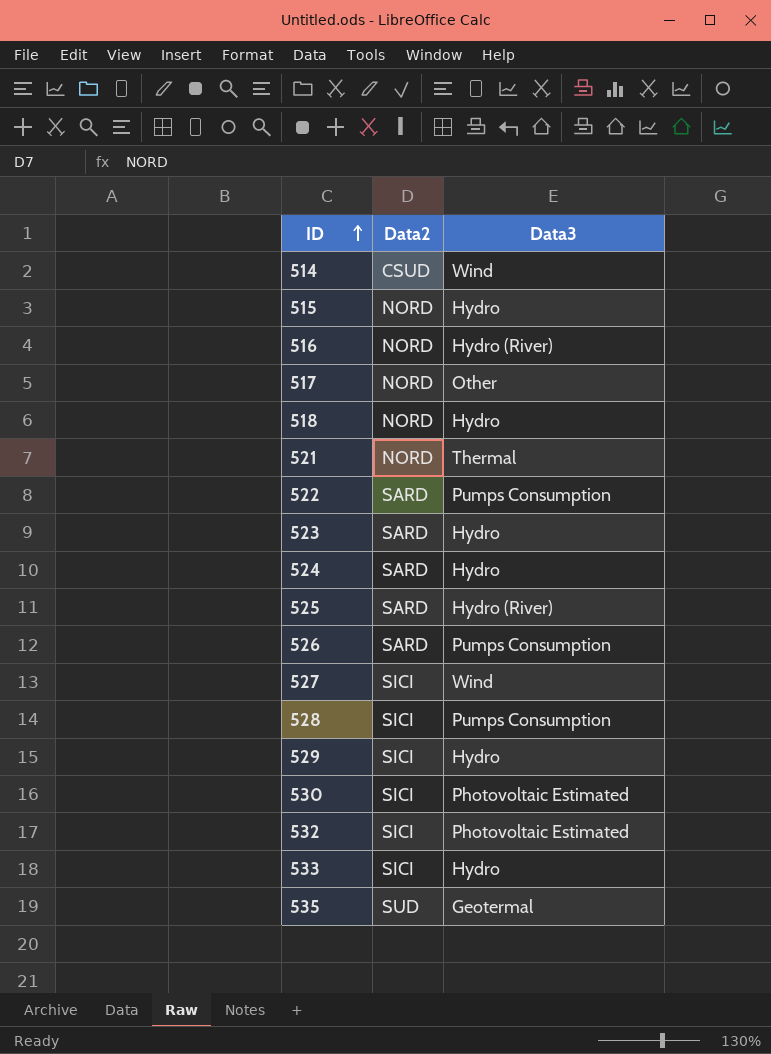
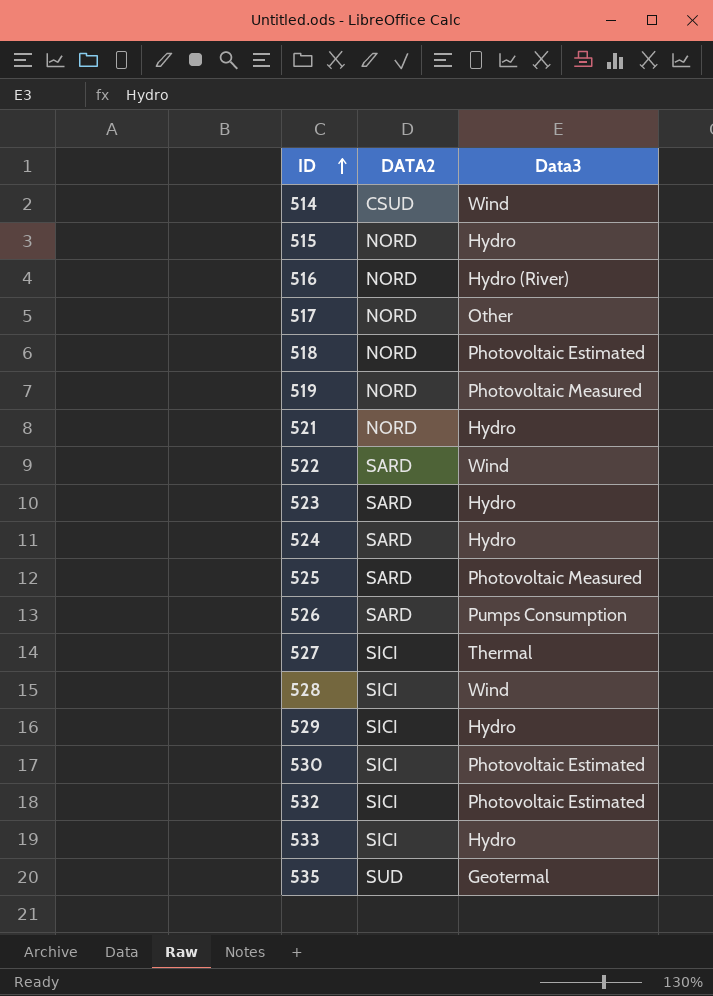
column name: Data2 -> DATA2
518 | Data3: Hydro -> Photovoltaic Estimated
row 519: none -> NORD | Photovoltaic Measured
521 | Data3: Thermal -> Hydro
522 | Data3: Pumps Consumption -> Wind
525 | Data3: Hydro (River) -> Photovoltaic Measured
527 | Data3: Wind -> Thermal
528 | Data3: Pumps Consumption -> Wind

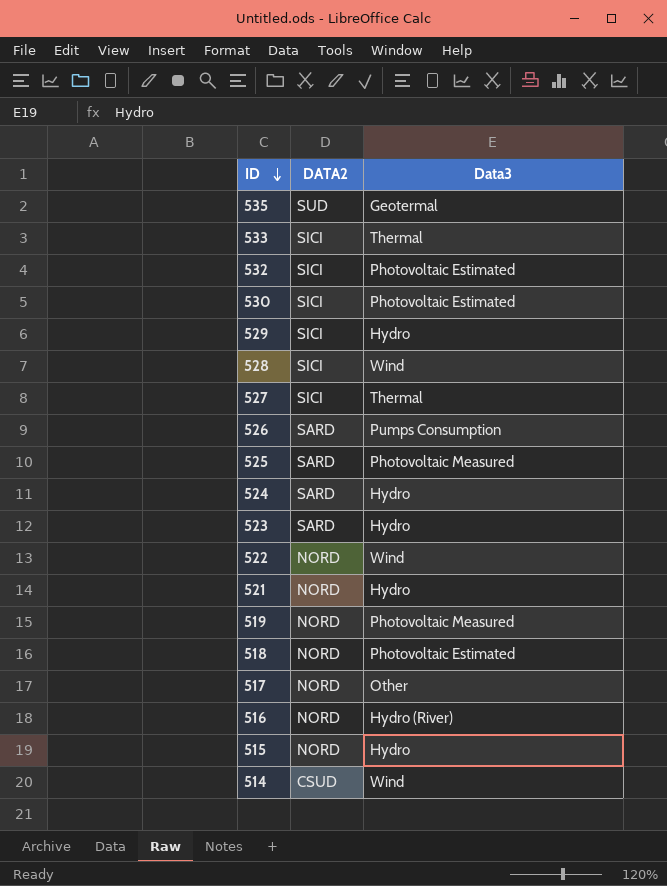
row order: ID ascending -> ID descending
533 | Data3: Hydro -> Thermal
522 | DATA2: SARD -> NORD

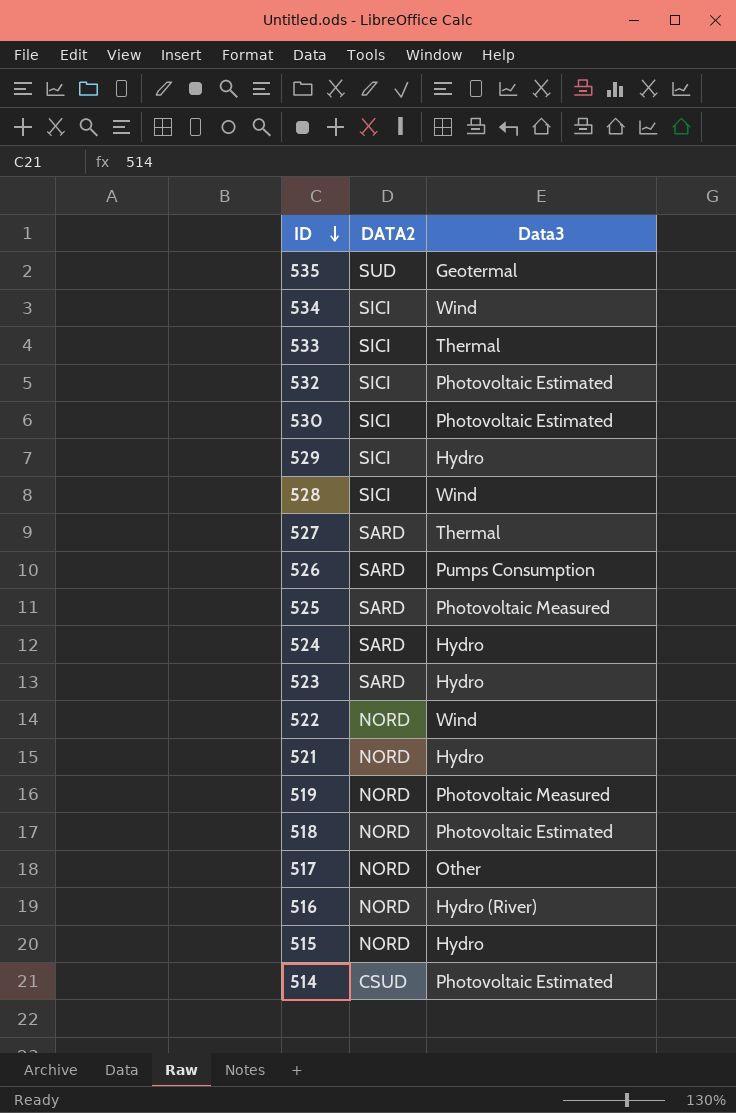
row 534: none -> SICI | Wind
527 | DATA2: SICI -> SARD
514 | Data3: Wind -> Photovoltaic Estimated

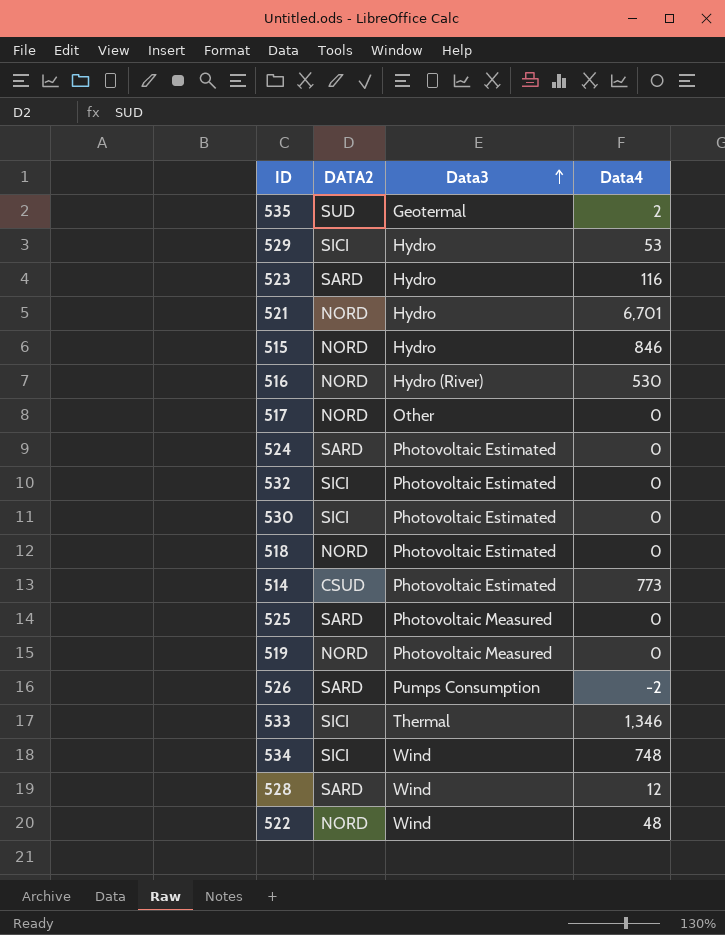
row order: ID descending -> Data3 ascending
column Data4 | position: none -> 4
row 527: SARD | Thermal -> none
524 | Data3: Hydro -> Photovoltaic Estimated
528 | DATA2: SICI -> SARD

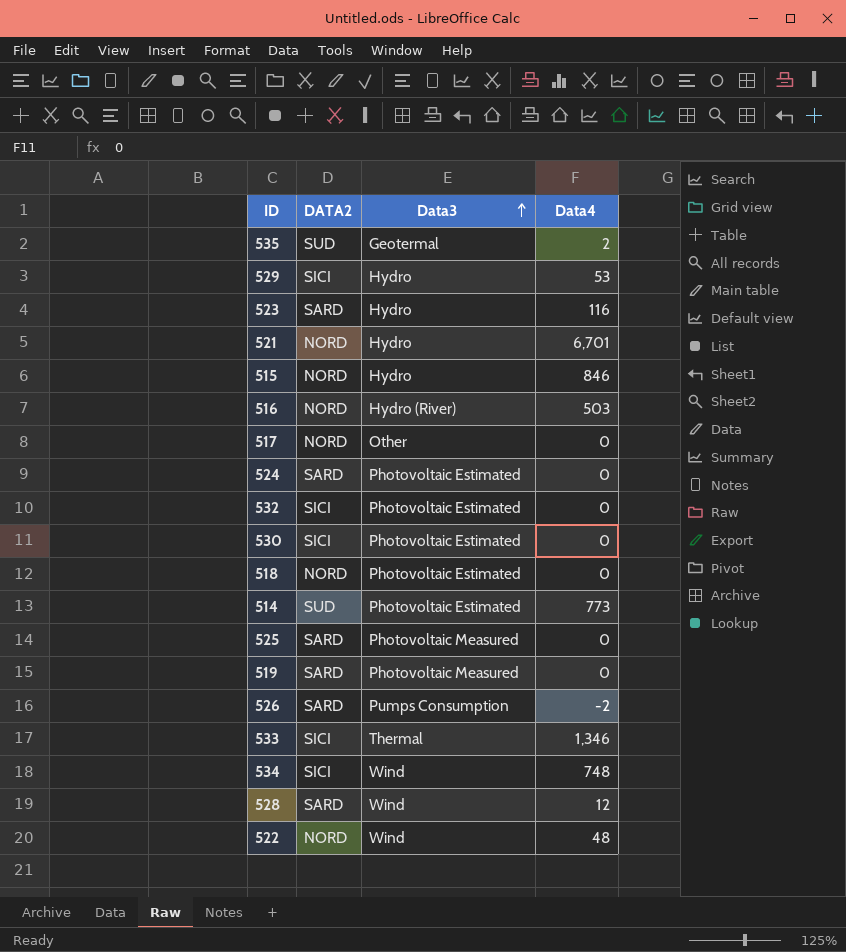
516 | Data4: 530 -> 503
514 | DATA2: CSUD -> SUD
519 | DATA2: NORD -> SARD

